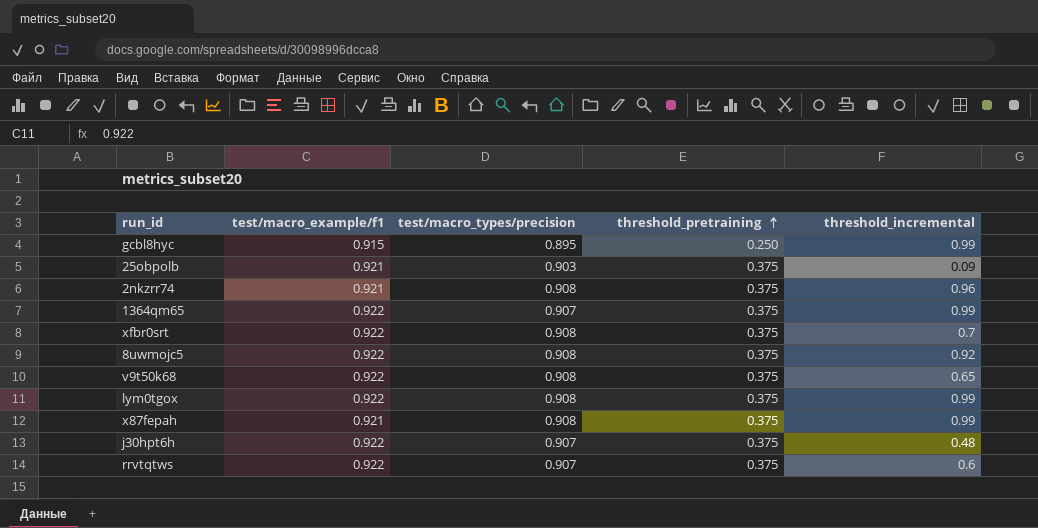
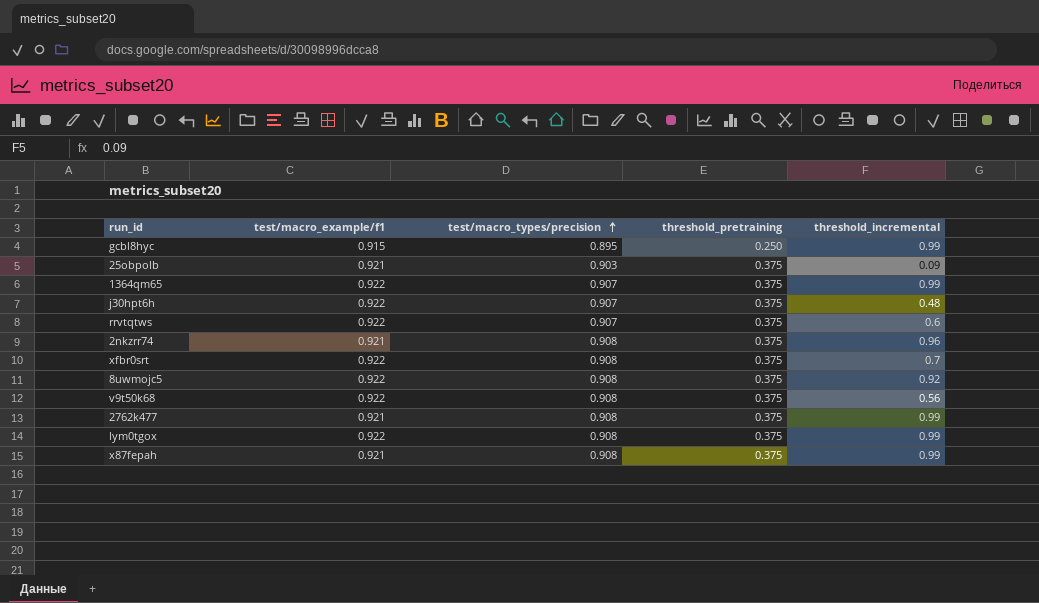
row order: threshold_pretraining ascending -> test/macro_types/precision ascending
v9t50k68 | threshold_incremental: 0.65 -> 0.56
row 2762k477: none -> 0.921 | 0.908 | 0.375 | 0.99

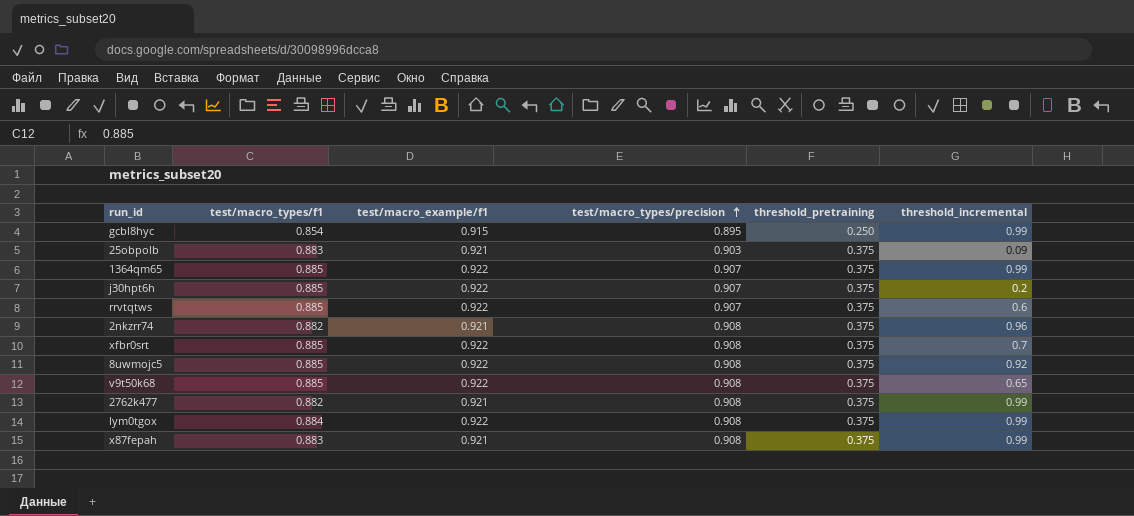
column test/macro_types/f1 | position: none -> 2
j30hpt6h | threshold_incremental: 0.48 -> 0.2
v9t50k68 | threshold_incremental: 0.56 -> 0.65

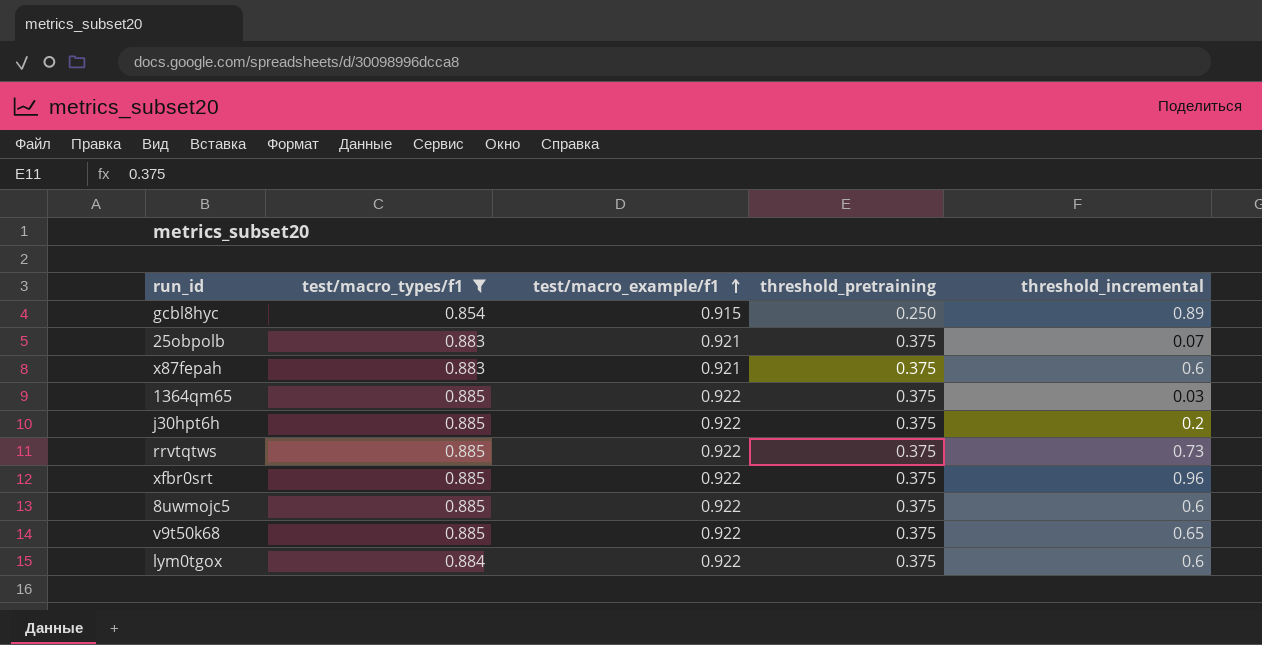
filter: none -> test/macro_types/f1 != 0.882
row order: test/macro_types/precision ascending -> test/macro_example/f1 ascending
column test/macro_types/precision | position: 4 -> none
gcbl8hyc | threshold_incremental: 0.99 -> 0.89
25obpolb | threshold_incremental: 0.09 -> 0.07
x87fepah | threshold_incremental: 0.99 -> 0.6
1364qm65 | threshold_incremental: 0.99 -> 0.03
rrvtqtws | threshold_incremental: 0.6 -> 0.73
xfbr0srt | threshold_incremental: 0.7 -> 0.96
8uwmojc5 | threshold_incremental: 0.92 -> 0.6
lym0tgox | threshold_incremental: 0.99 -> 0.6

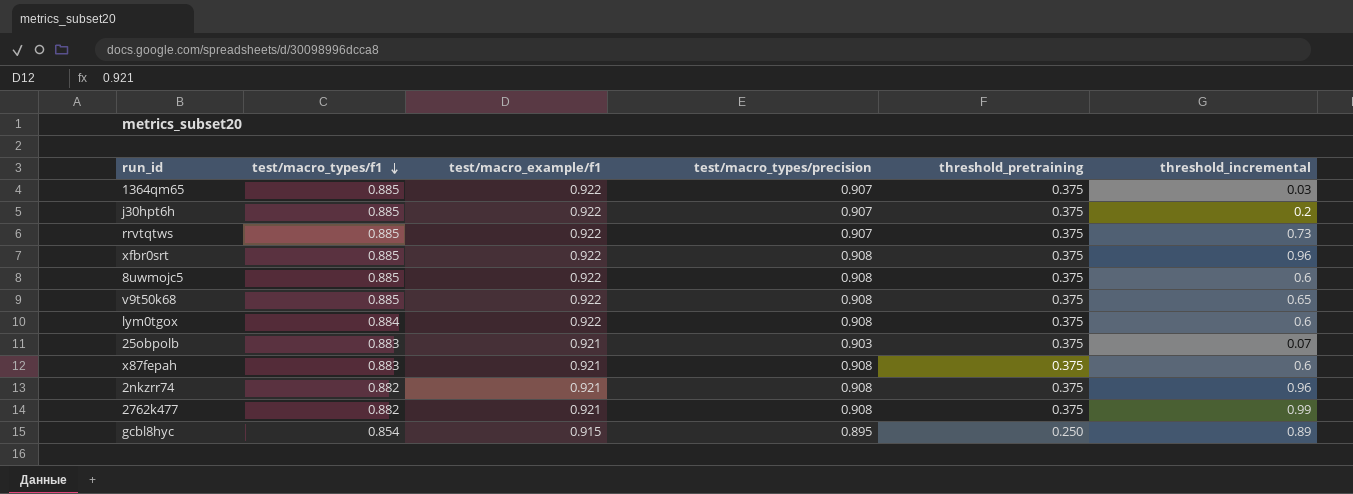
filter: test/macro_types/f1 != 0.882 -> none
row order: test/macro_example/f1 ascending -> test/macro_types/f1 descending
column test/macro_types/precision | position: none -> 4

